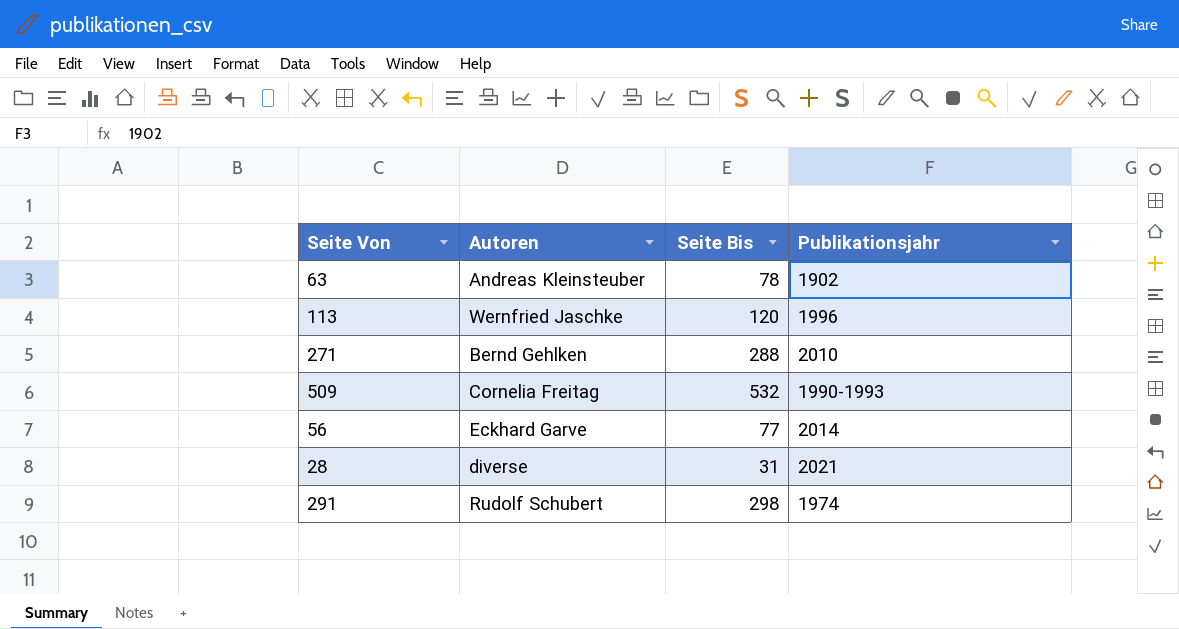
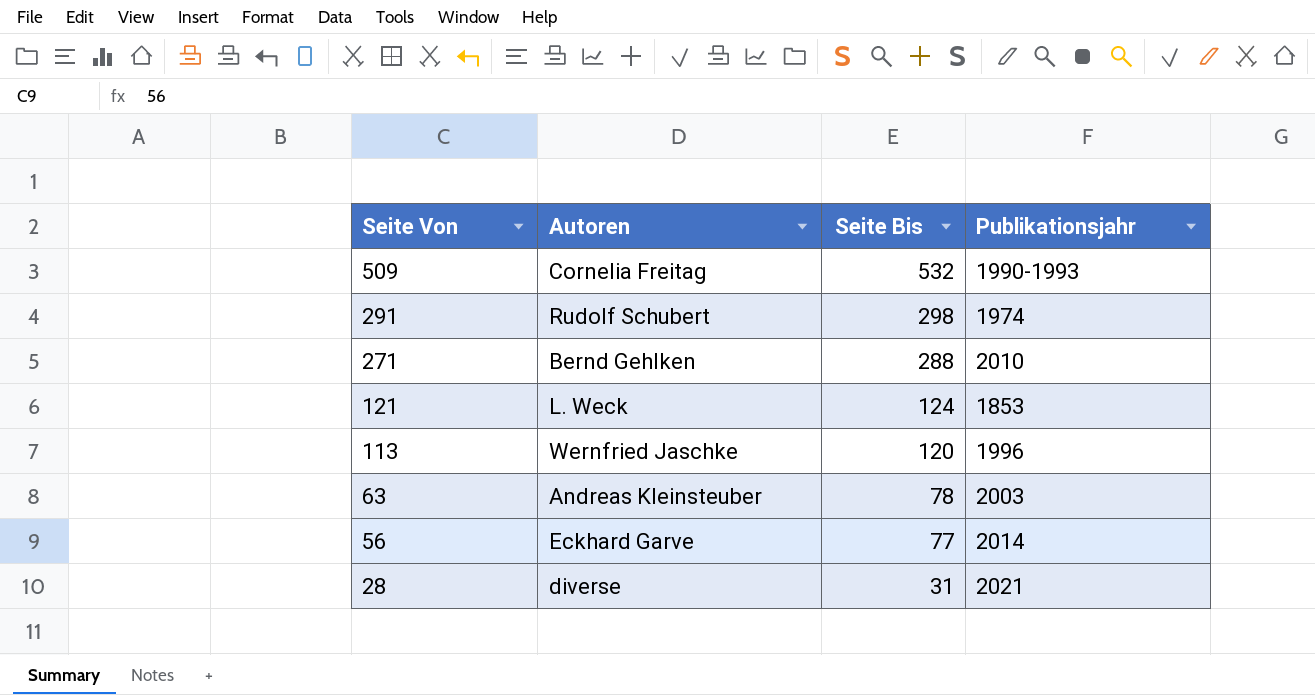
row order: none -> Seite Von descending
row 121: none -> L. Weck | 124 | 1853
63 | Publikationsjahr: 1902 -> 2003

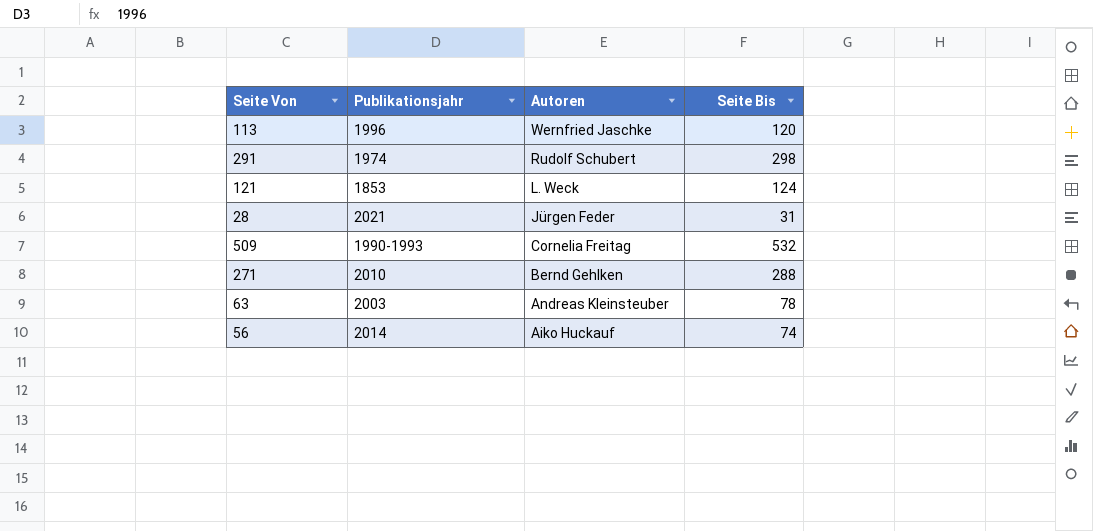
row order: Seite Von descending -> Autoren descending
column Publikationsjahr | position: 4 -> 2
28 | Autoren: diverse -> Jürgen Feder
56 | Autoren: Eckhard Garve -> Aiko Huckauf
56 | Seite Bis: 77 -> 74

